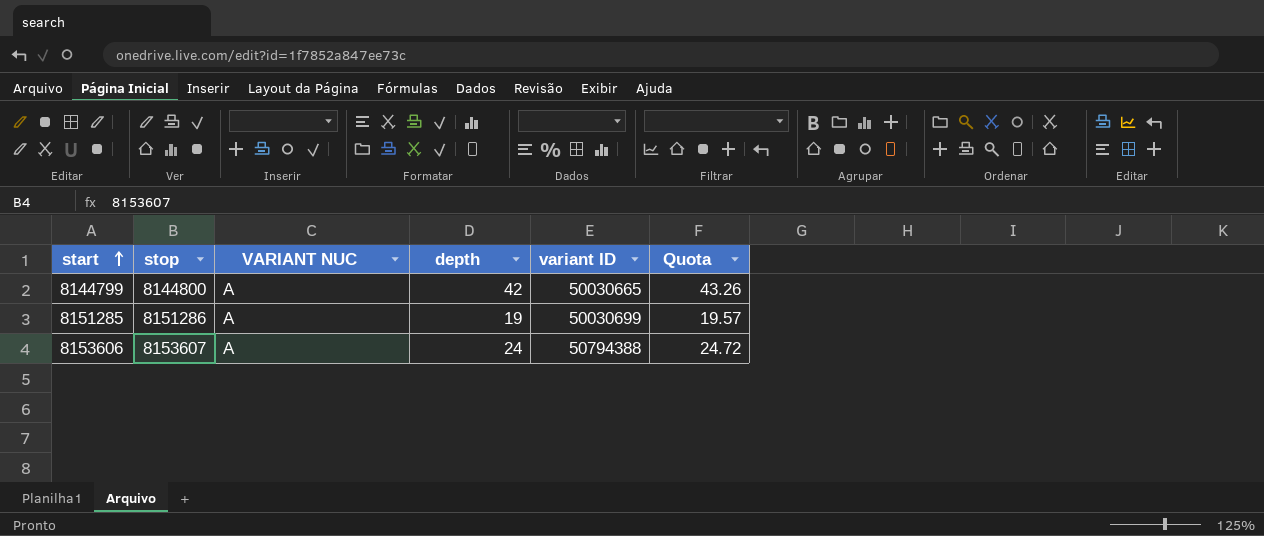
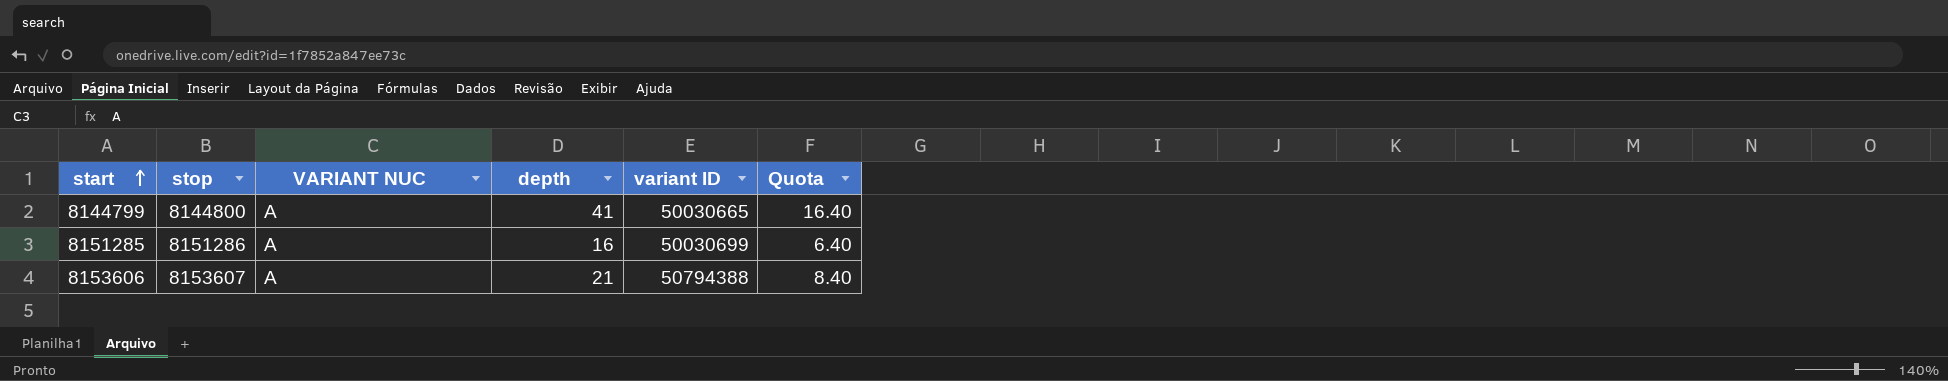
column Quota | formula: [depth] * 1.03 -> [depth] * 0.4
8144799 | depth: 42 -> 41
8151285 | depth: 19 -> 16
8153606 | depth: 24 -> 21

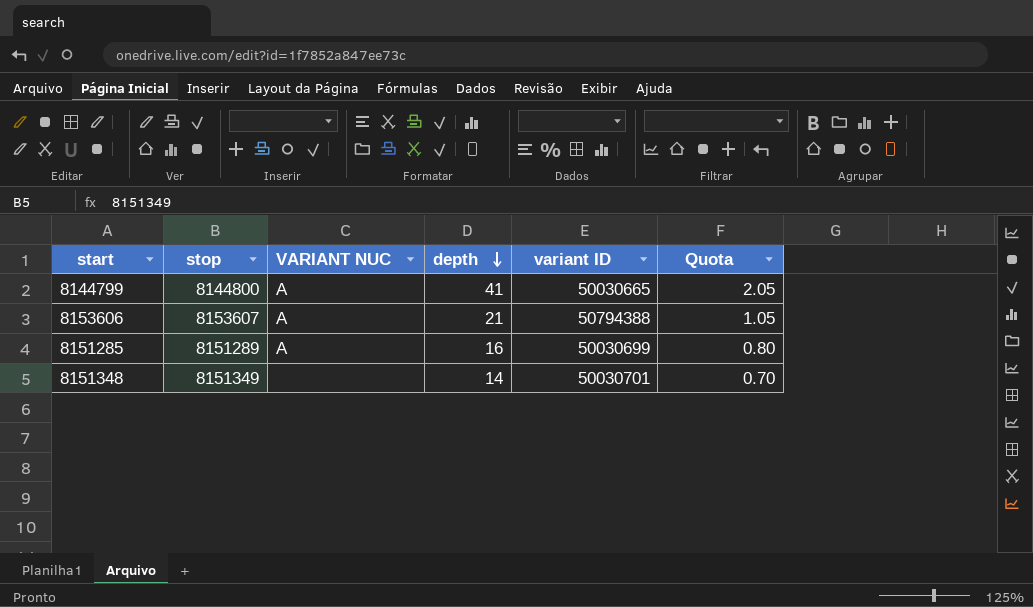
row order: start ascending -> depth descending
column Quota | formula: [depth] * 0.4 -> [depth] * 0.05
8151285 | stop: 8151286 -> 8151289
row 8151348: none -> 8151349 | none | 14 | 50030701 | 0.70

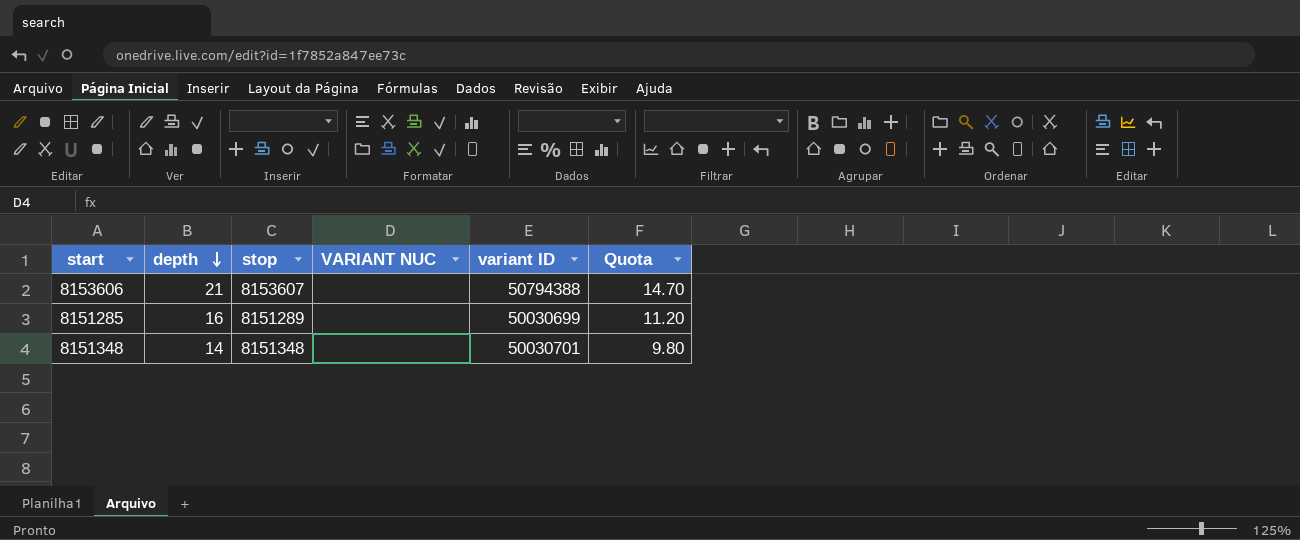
column depth | position: 4 -> 2
column Quota | formula: [depth] * 0.05 -> [depth] * 0.7
row 8144799: 8144800 | A | 41 | 50030665 | 2.05 -> none
8153606 | VARIANT NUC: A -> none
8151285 | VARIANT NUC: A -> none
8151348 | stop: 8151349 -> 8151348

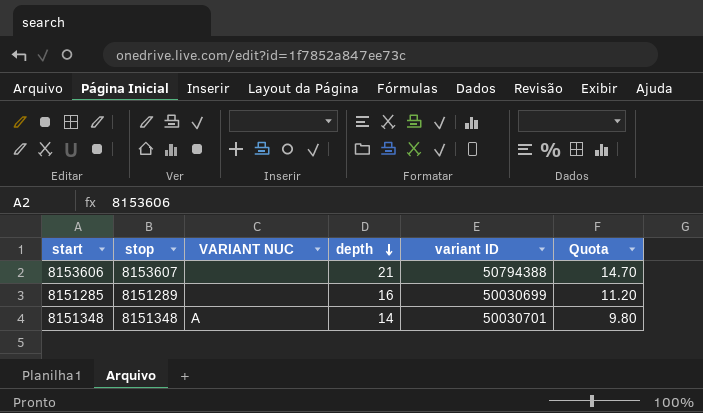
column depth | position: 2 -> 4
8151348 | VARIANT NUC: none -> A

